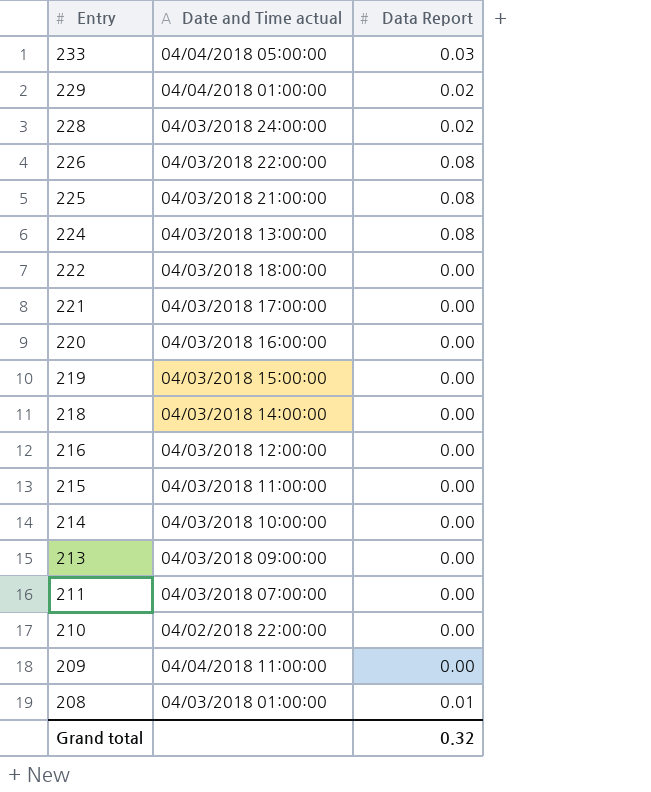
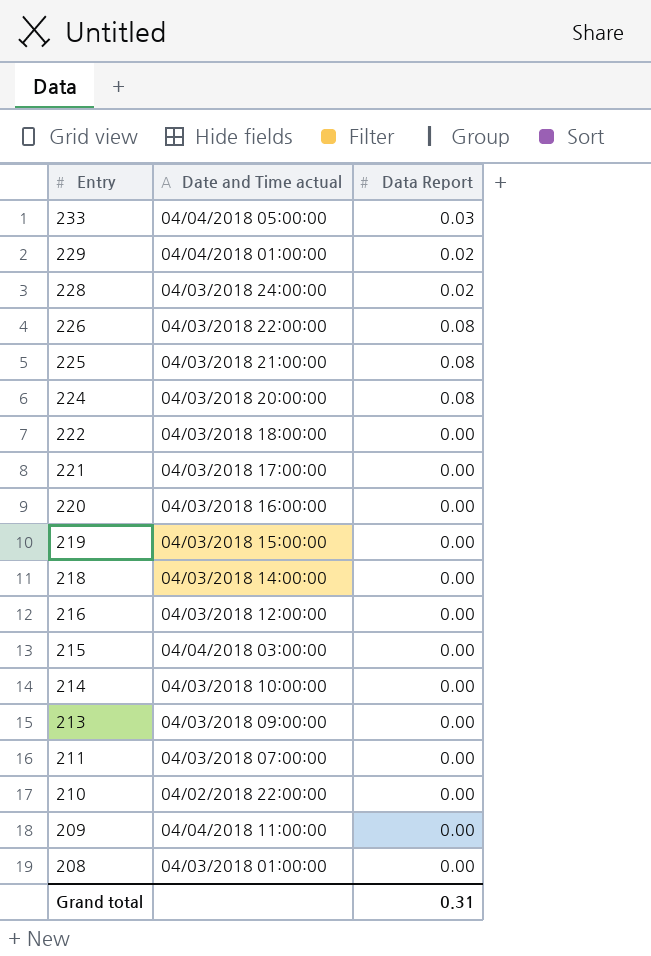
224 | Date and Time actual: 04/03/2018 13:00:00 -> 04/03/2018 20:00:00
215 | Date and Time actual: 04/03/2018 11:00:00 -> 04/04/2018 03:00:00
208 | Data Report: 0.01 -> 0.00
Grand total | Data Report: 0.32 -> 0.31

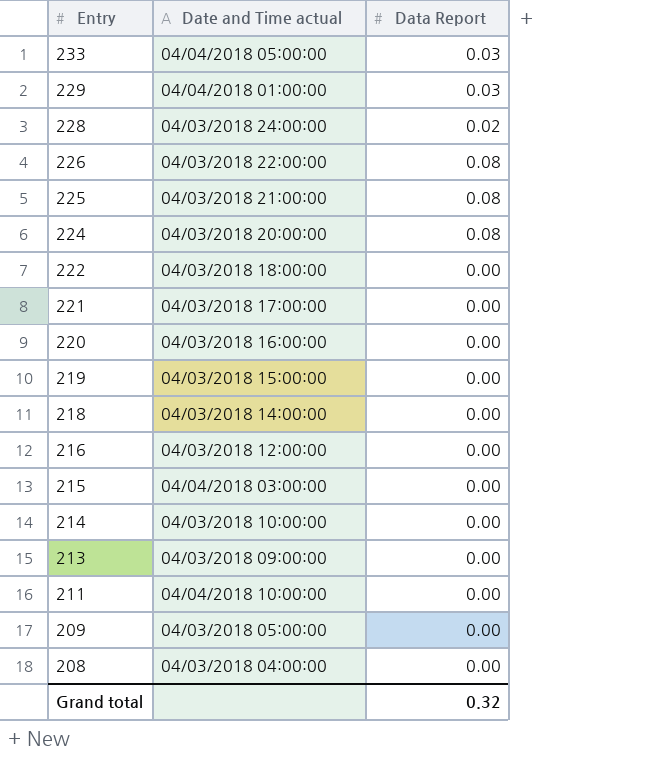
row 210: 04/02/2018 22:00:00 | 0.00 -> none
229 | Data Report: 0.02 -> 0.03
211 | Date and Time actual: 04/03/2018 07:00:00 -> 04/04/2018 10:00:00
209 | Date and Time actual: 04/04/2018 11:00:00 -> 04/03/2018 05:00:00
208 | Date and Time actual: 04/03/2018 01:00:00 -> 04/03/2018 04:00:00
Grand total | Data Report: 0.31 -> 0.32

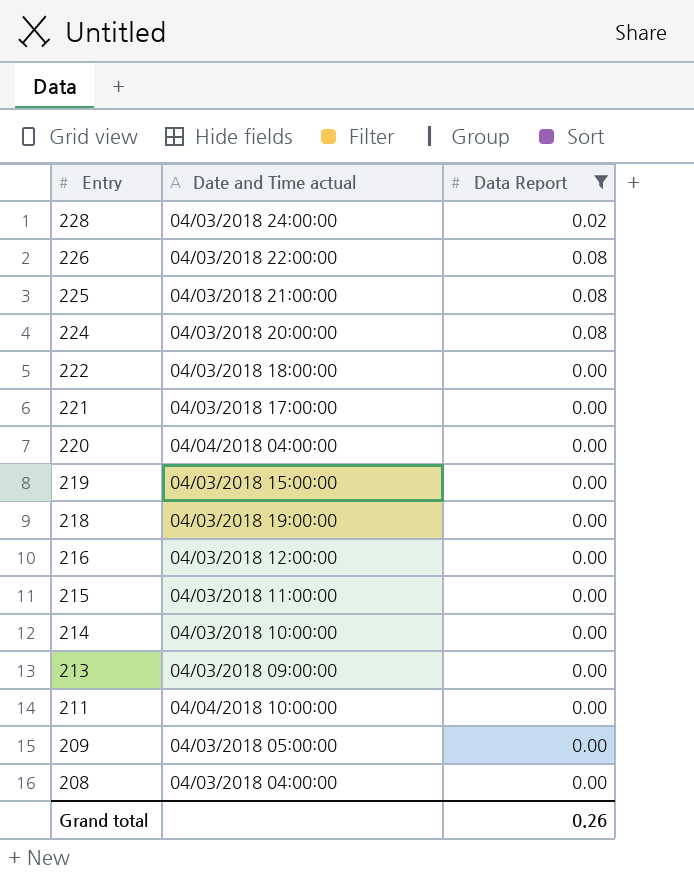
filter: none -> Data Report != 0.03
220 | Date and Time actual: 04/03/2018 16:00:00 -> 04/04/2018 04:00:00
218 | Date and Time actual: 04/03/2018 14:00:00 -> 04/03/2018 19:00:00
215 | Date and Time actual: 04/04/2018 03:00:00 -> 04/03/2018 11:00:00
Grand total | Data Report: 0.32 -> 0.26

